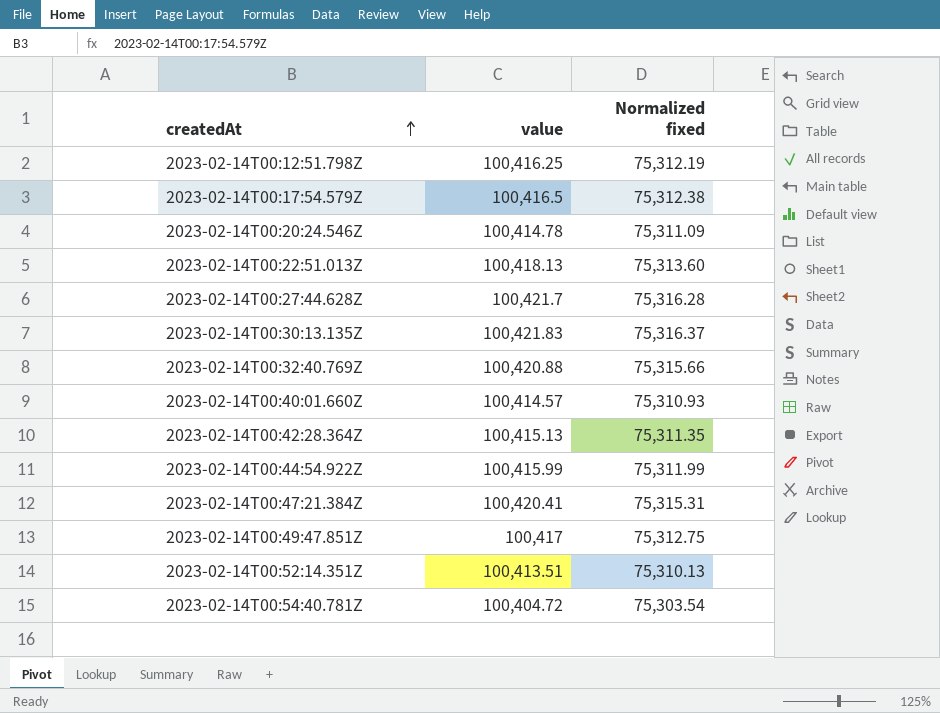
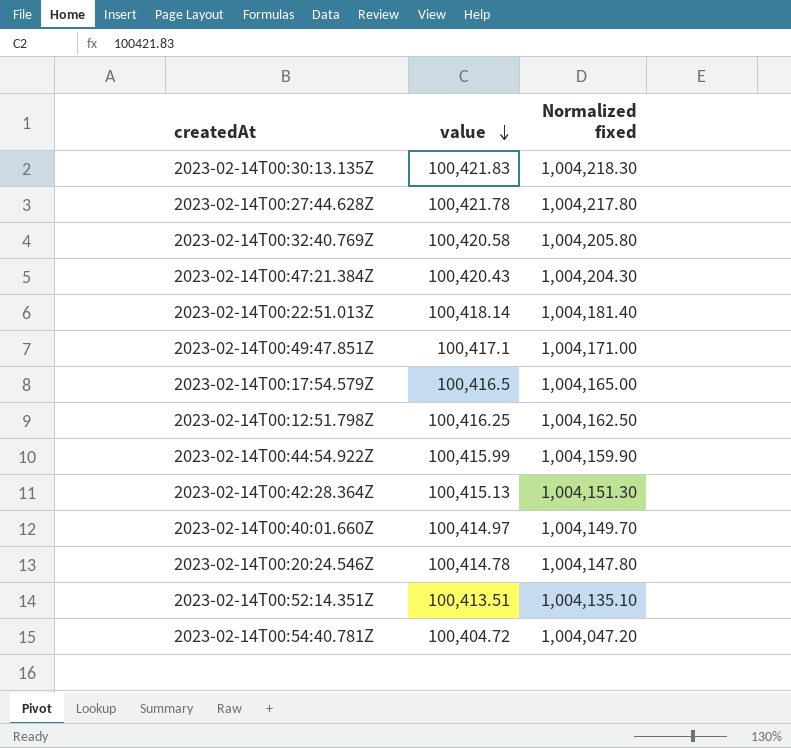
row order: createdAt ascending -> value descending
column Normalized fixed | formula: [value] * 0.75 -> [value] * 10
2023-02-14T00:27:44.628Z | value: 100,421.7 -> 100,421.78
2023-02-14T00:32:40.769Z | value: 100,420.88 -> 100,420.58
2023-02-14T00:47:21.384Z | value: 100,420.41 -> 100,420.43
2023-02-14T00:22:51.013Z | value: 100,418.13 -> 100,418.14
2023-02-14T00:49:47.851Z | value: 100,417 -> 100,417.1
2023-02-14T00:40:01.660Z | value: 100,414.57 -> 100,414.97

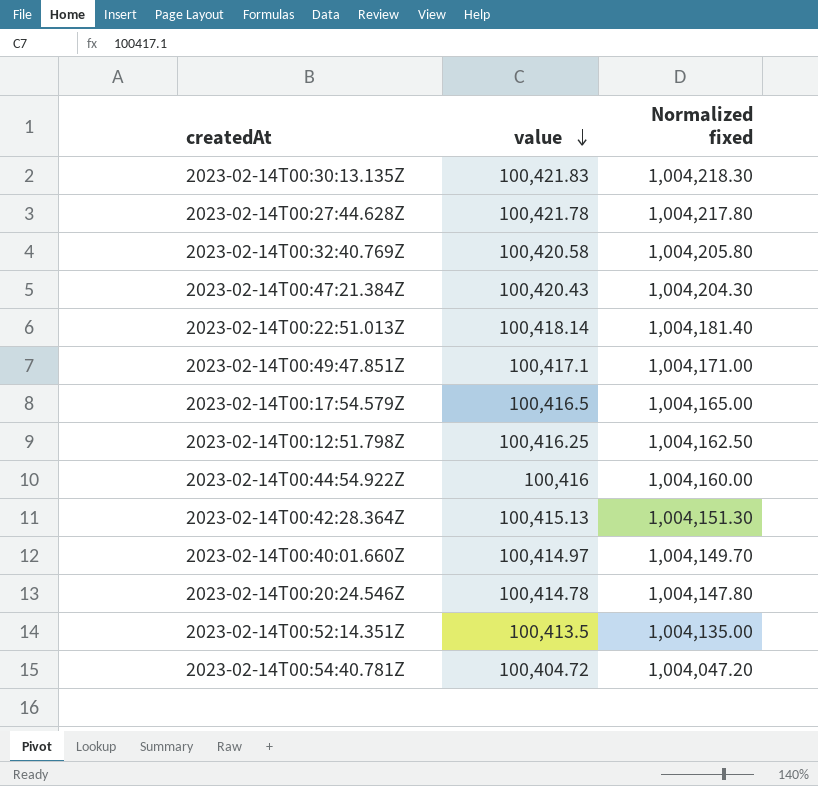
2023-02-14T00:44:54.922Z | value: 100,415.99 -> 100,416
2023-02-14T00:44:54.922Z | Normalized fixed: 1,004,159.90 -> 1,004,160.00
2023-02-14T00:52:14.351Z | value: 100,413.51 -> 100,413.5
2023-02-14T00:52:14.351Z | Normalized fixed: 1,004,135.10 -> 1,004,135.00

